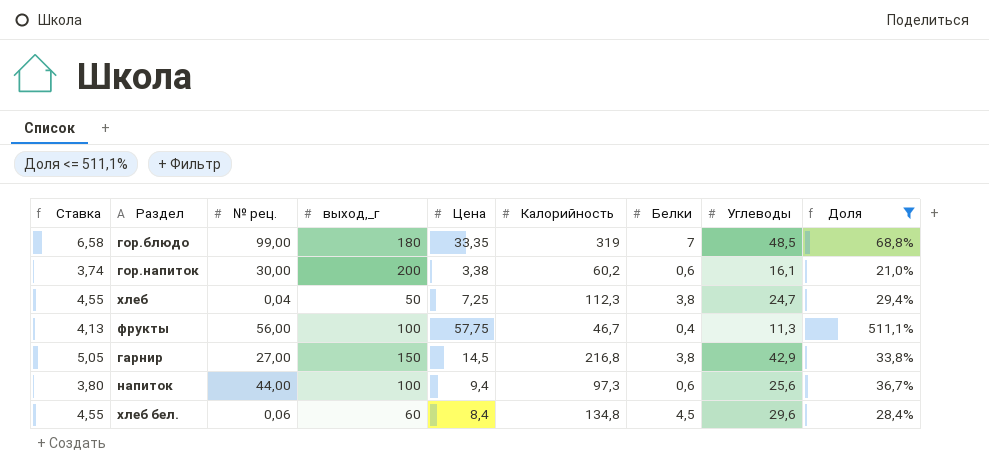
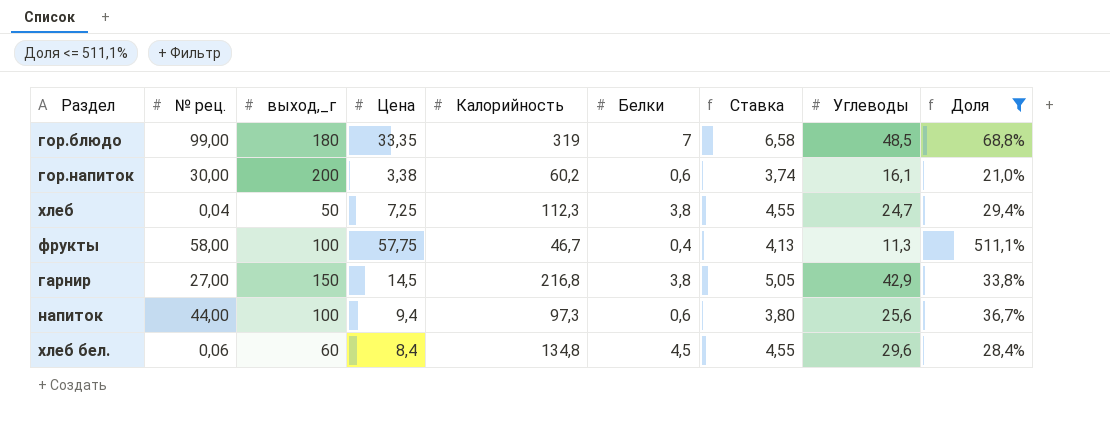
column Ставка | position: 1 -> 7
фрукты | № рец.: 56,00 -> 58,00

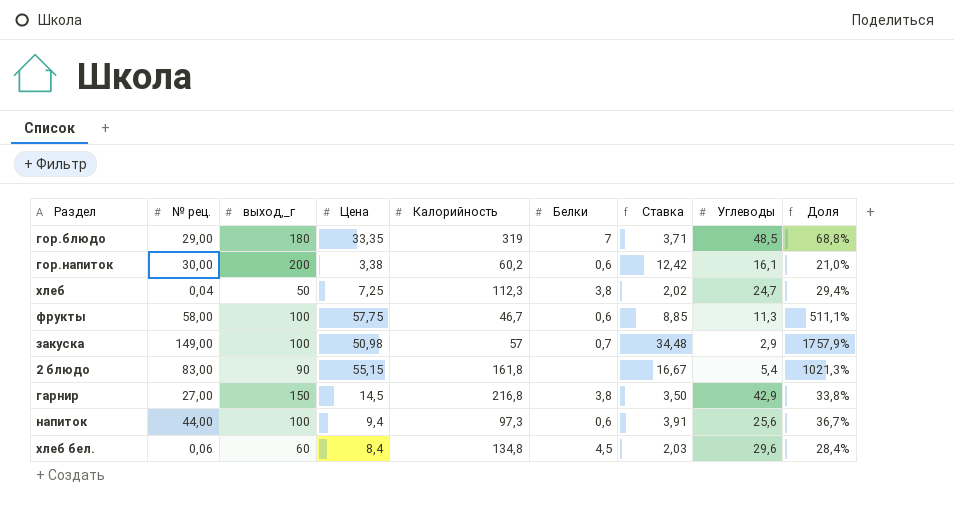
filter: Доля <= 511,1% -> none
column Ставка | formula: [Калорийность] / [Углеводы] -> [выход,_г] / [Углеводы]
гор.блюдо | № рец.: 99,00 -> 29,00
фрукты | Белки: 0,4 -> 0,6

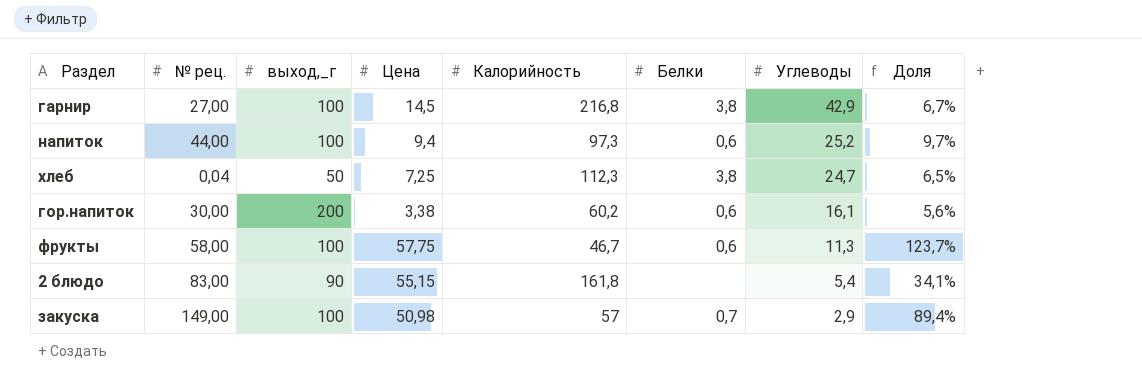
row order: none -> Углеводы descending
column Ставка | formula: [выход,_г] / [Углеводы] -> none
column Доля | formula: [Цена] / [Углеводы] -> [Цена] / [Калорийность]
row гор.блюдо: 29,00 | 180 | 33,35 | 319 | 7 | 3,71 | 48,5 | 68,8% -> none
row хлеб бел.: 0,06 | 60 | 8,4 | 134,8 | 4,5 | 2,03 | 29,6 | 28,4% -> none
гарнир | выход,_г: 150 -> 100
напиток | Углеводы: 25,6 -> 25,2

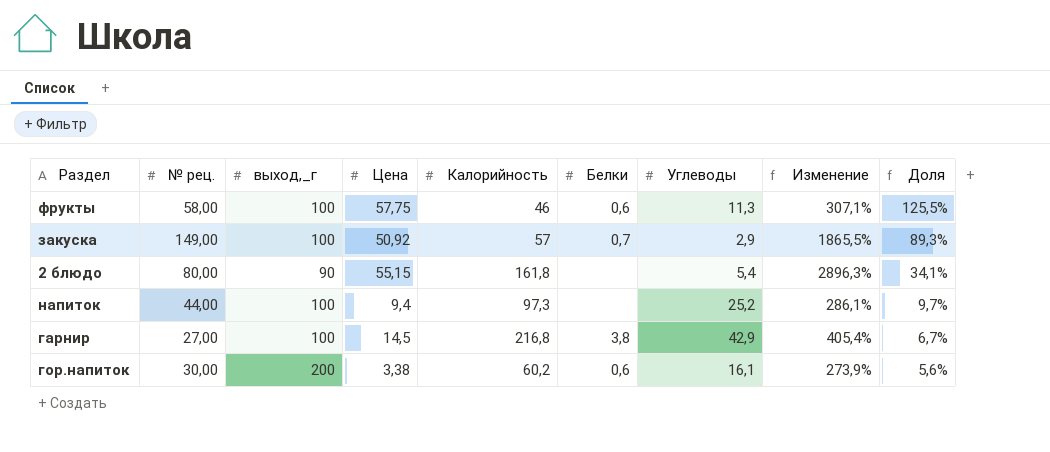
row order: Углеводы descending -> Доля descending
column Изменение | formula: none -> ([Калорийность] - [Углеводы]) / [Углеводы]
row хлеб: 0,04 | 50 | 7,25 | 112,3 | 3,8 | 24,7 | 6,5% -> none
фрукты | Калорийность: 46,7 -> 46
фрукты | Доля: 123,7% -> 125,5%
закуска | Цена: 50,98 -> 50,92
закуска | Доля: 89,4% -> 89,3%
2 блюдо | № рец.: 83,00 -> 80,00
напиток | Белки: 0,6 -> none

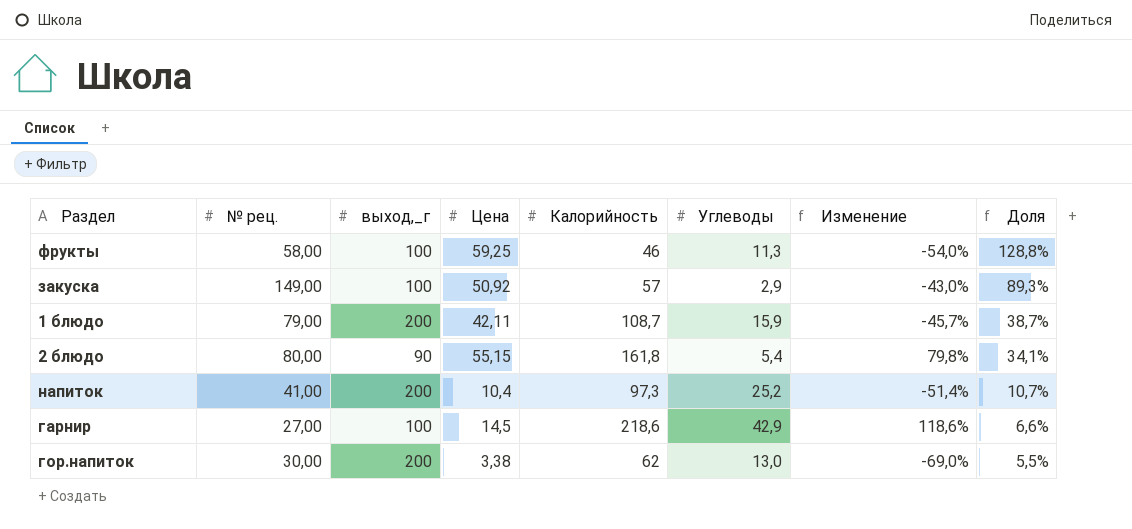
column Белки | position: 6 -> none
column Изменение | formula: ([Калорийность] - [Углеводы]) / [Углеводы] -> ([Калорийность] - [выход,_г]) / [выход,_г]
фрукты | Цена: 57,75 -> 59,25
фрукты | Доля: 125,5% -> 128,8%
row 1 блюдо: none -> 79,00 | 200 | 42,11 | 108,7 | 15,9 | -45,7% | 38,7%
напиток | № рец.: 44,00 -> 41,00
напиток | выход,_г: 100 -> 200
напиток | Цена: 9,4 -> 10,4
напиток | Доля: 9,7% -> 10,7%
гарнир | Калорийность: 216,8 -> 218,6
гарнир | Доля: 6,7% -> 6,6%
гор.напиток | Калорийность: 60,2 -> 62
гор.напиток | Углеводы: 16,1 -> 13,0
гор.напиток | Доля: 5,6% -> 5,5%

